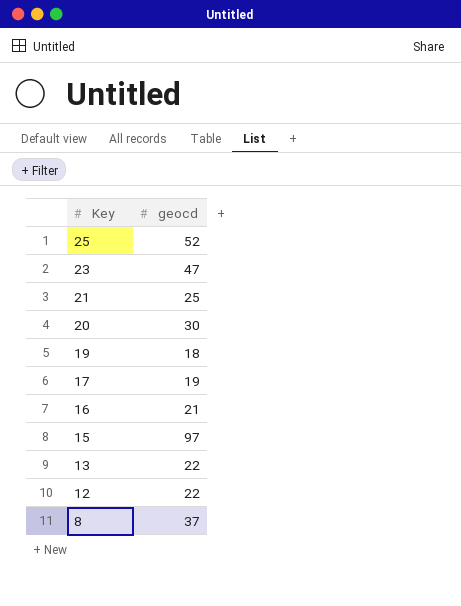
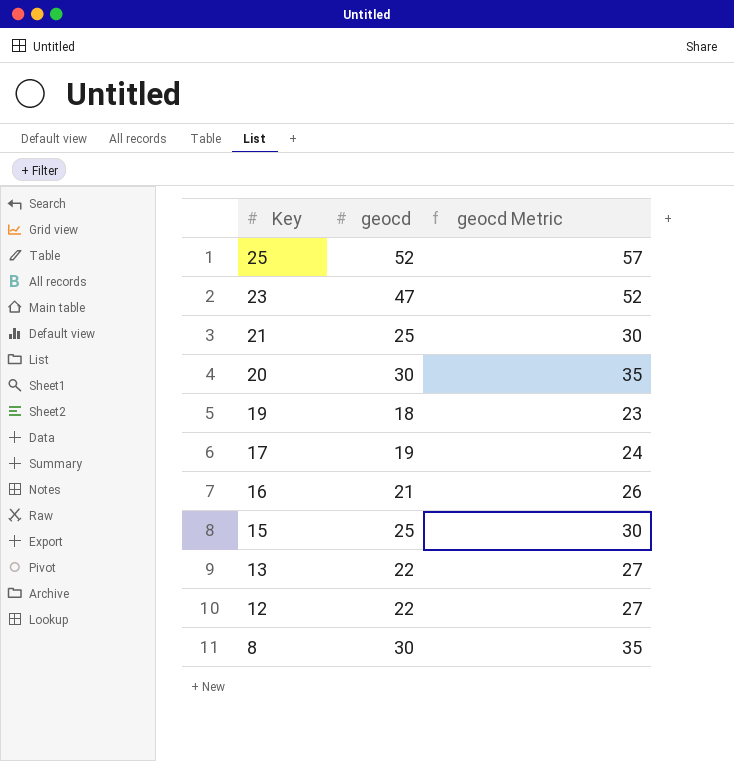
column geocd Metric | formula: none -> [geocd] + 5
15 | geocd: 97 -> 25
8 | geocd: 37 -> 30

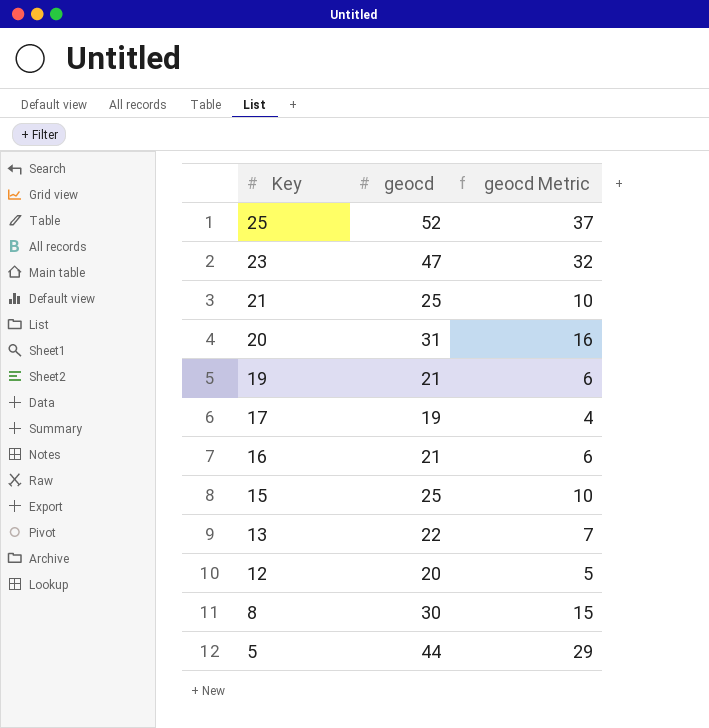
column geocd Metric | formula: [geocd] + 5 -> [geocd] - 15
20 | geocd: 30 -> 31
19 | geocd: 18 -> 21
12 | geocd: 22 -> 20
row 5: none -> 44 | 29

